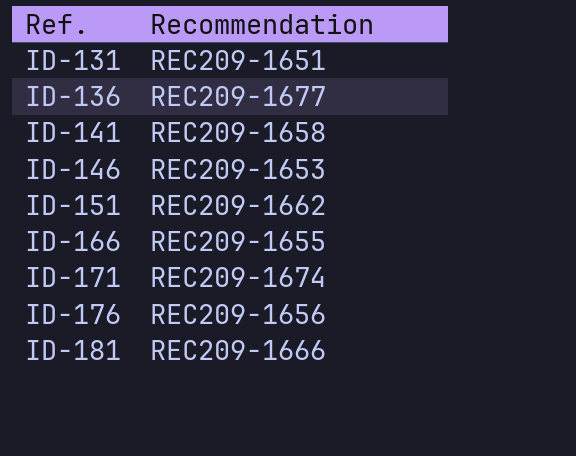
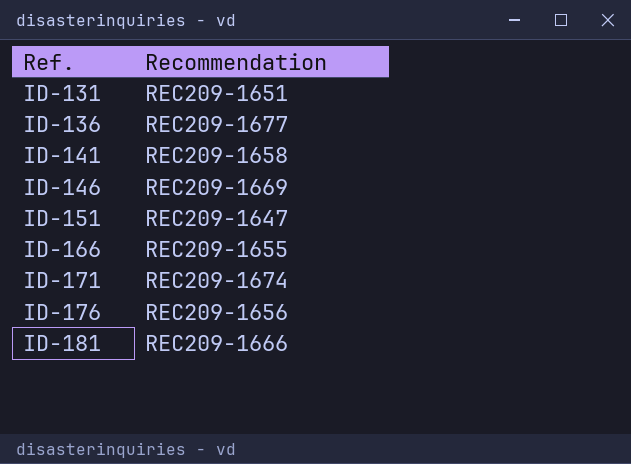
ID-146 | Recommendation: REC209-1653 -> REC209-1669
ID-151 | Recommendation: REC209-1662 -> REC209-1647

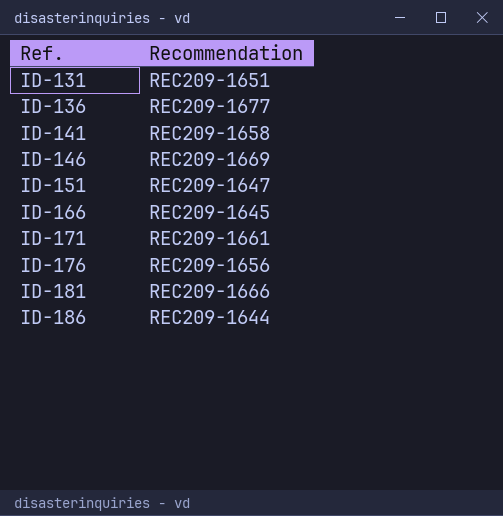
ID-166 | Recommendation: REC209-1655 -> REC209-1645
ID-171 | Recommendation: REC209-1674 -> REC209-1661
row ID-186: none -> REC209-1644

